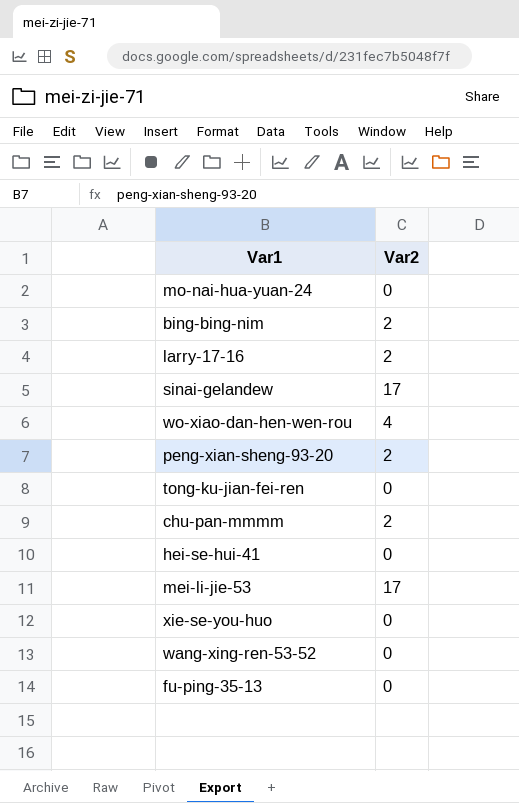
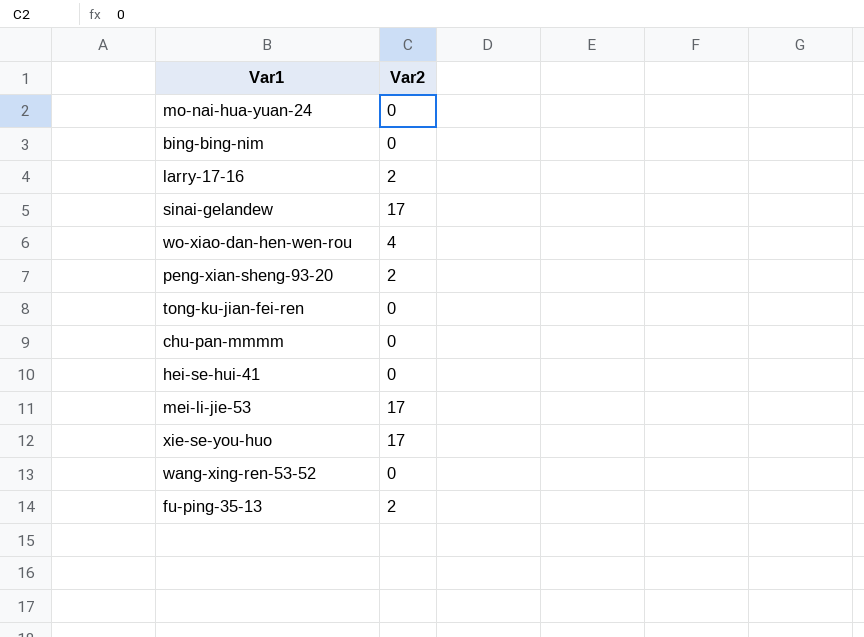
bing-bing-nim | Var2: 2 -> 0
chu-pan-mmmm | Var2: 2 -> 0
xie-se-you-huo | Var2: 0 -> 17
fu-ping-35-13 | Var2: 0 -> 2

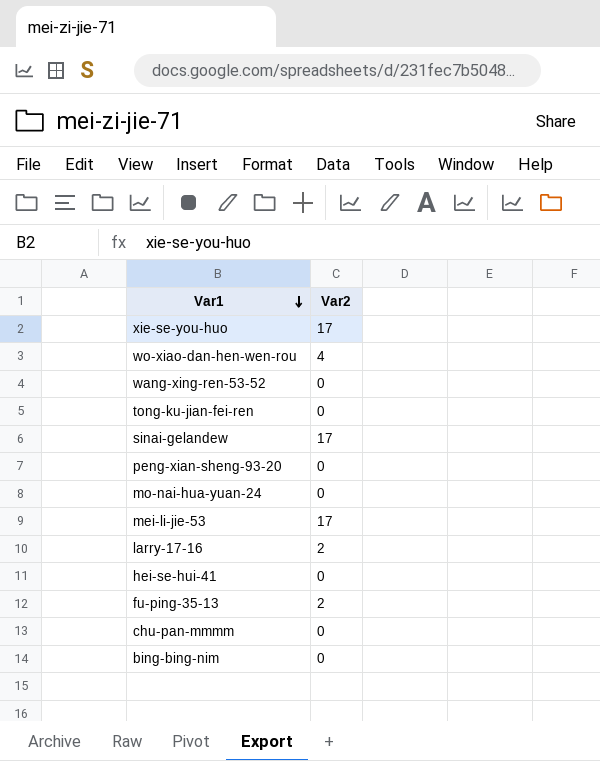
row order: none -> Var1 descending
peng-xian-sheng-93-20 | Var2: 2 -> 0

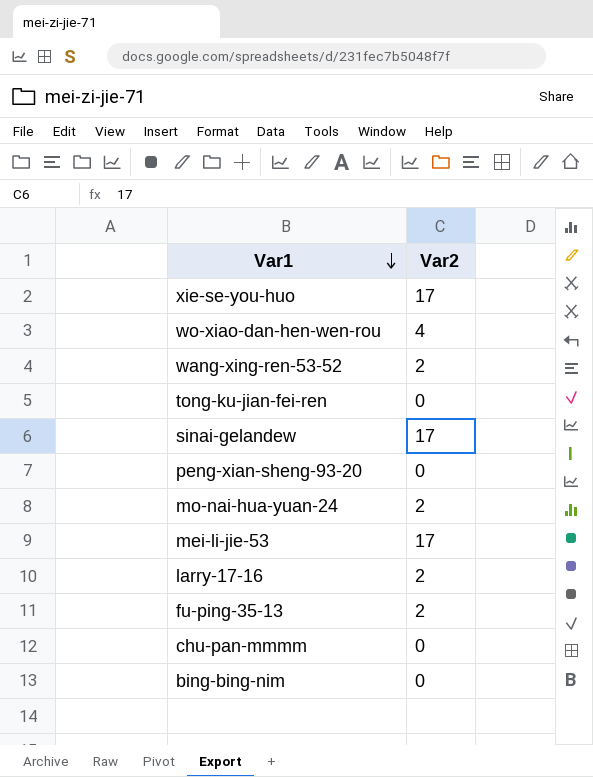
row hei-se-hui-41: 0 -> none
wang-xing-ren-53-52 | Var2: 0 -> 2
mo-nai-hua-yuan-24 | Var2: 0 -> 2

